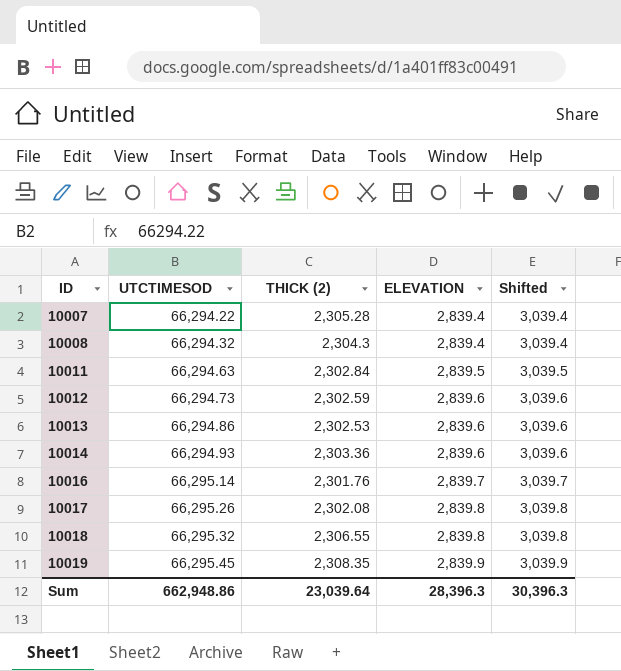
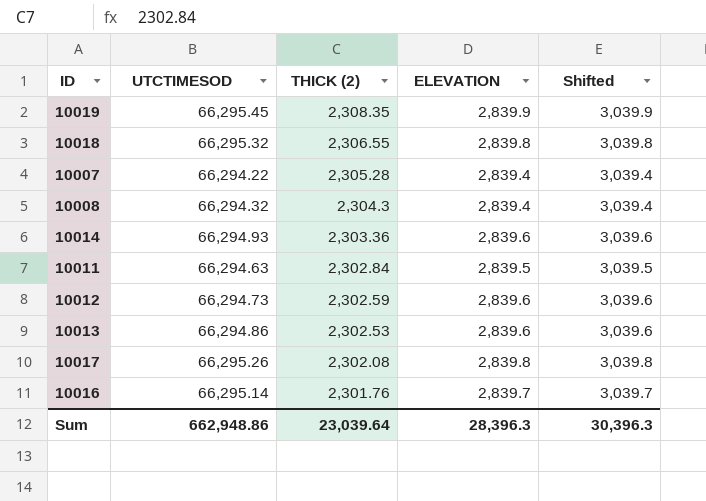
row order: ID ascending -> THICK (2) descending

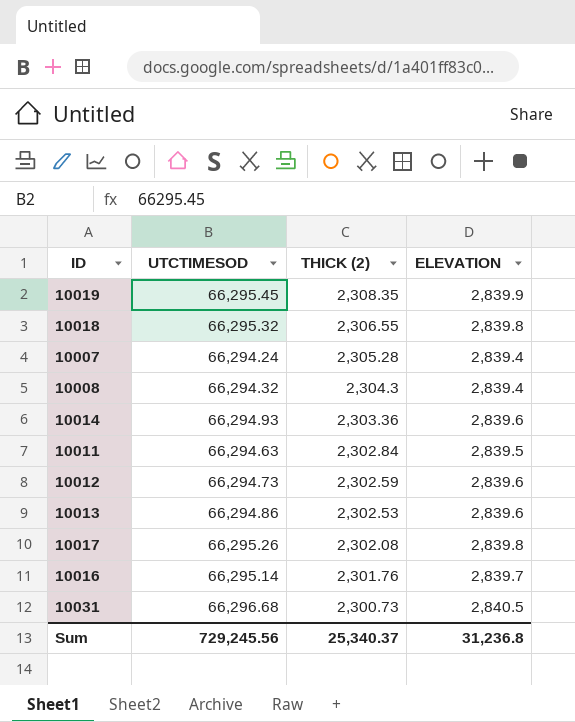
column Shifted | formula: [ELEVATION] + 200 -> none
10007 | UTCTIMESOD: 66,294.22 -> 66,294.24
row 10031: none -> 66,296.68 | 2,300.73 | 2,840.5
Sum | UTCTIMESOD: 662,948.86 -> 729,245.56
Sum | THICK (2): 23,039.64 -> 25,340.37
Sum | ELEVATION: 28,396.3 -> 31,236.8

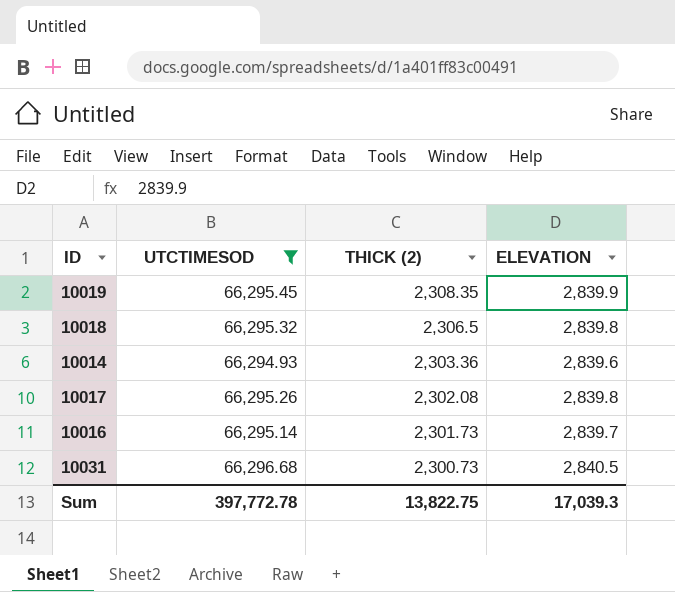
filter: none -> UTCTIMESOD >= 66,294.93
10018 | THICK (2): 2,306.55 -> 2,306.5
10016 | THICK (2): 2,301.76 -> 2,301.73
Sum | UTCTIMESOD: 729,245.56 -> 397,772.78
Sum | THICK (2): 25,340.37 -> 13,822.75
Sum | ELEVATION: 31,236.8 -> 17,039.3

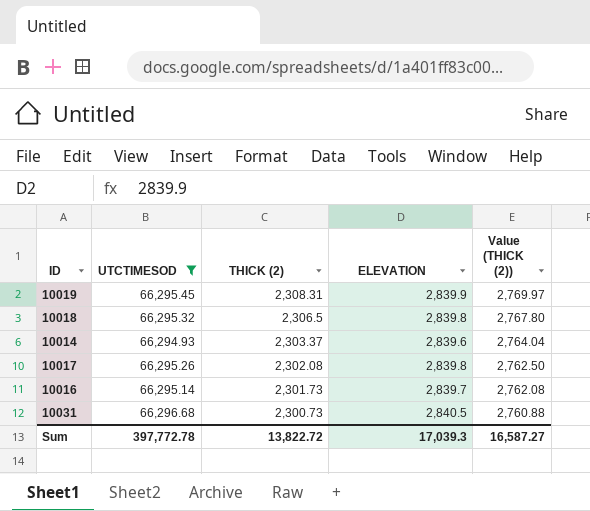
column Value (THICK (2)) | formula: none -> [THICK (2)] * 1.2
10019 | THICK (2): 2,308.35 -> 2,308.31
10014 | THICK (2): 2,303.36 -> 2,303.37
Sum | THICK (2): 13,822.75 -> 13,822.72

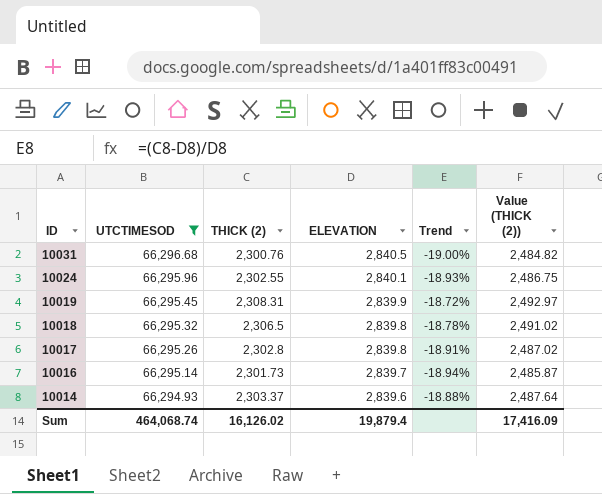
row order: THICK (2) descending -> ID descending
column Trend | formula: none -> ([THICK (2)] - [ELEVATION]) / [ELEVATION]
column Value (THICK (2)) | formula: [THICK (2)] * 1.2 -> [THICK (2)] * 1.08
10031 | THICK (2): 2,300.73 -> 2,300.76
row 10024: none -> 66,295.96 | 2,302.55 | 2,840.1 | -18.93% | 2,486.75
10017 | THICK (2): 2,302.08 -> 2,302.8
Sum | UTCTIMESOD: 397,772.78 -> 464,068.74
Sum | THICK (2): 13,822.72 -> 16,126.02
Sum | ELEVATION: 17,039.3 -> 19,879.4
Sum | Value (THICK (2)): 16,587.27 -> 17,416.09

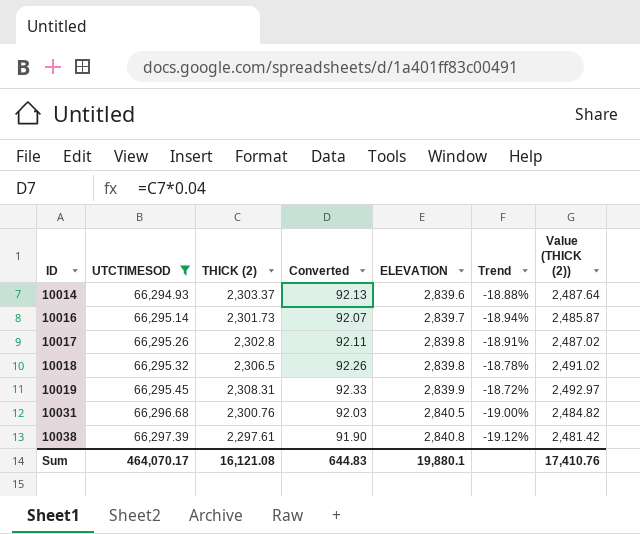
row order: ID descending -> ID ascending
column Converted | formula: none -> [THICK (2)] * 0.04
row 10024: 66,295.96 | 2,302.55 | 2,840.1 | -18.93% | 2,486.75 -> none
row 10038: none -> 66,297.39 | 2,297.61 | 91.90 | 2,840.8 | -19.12% | 2,481.42
Sum | UTCTIMESOD: 464,068.74 -> 464,070.17
Sum | THICK (2): 16,126.02 -> 16,121.08
Sum | ELEVATION: 19,879.4 -> 19,880.1
Sum | Value (THICK (2)): 17,416.09 -> 17,410.76

